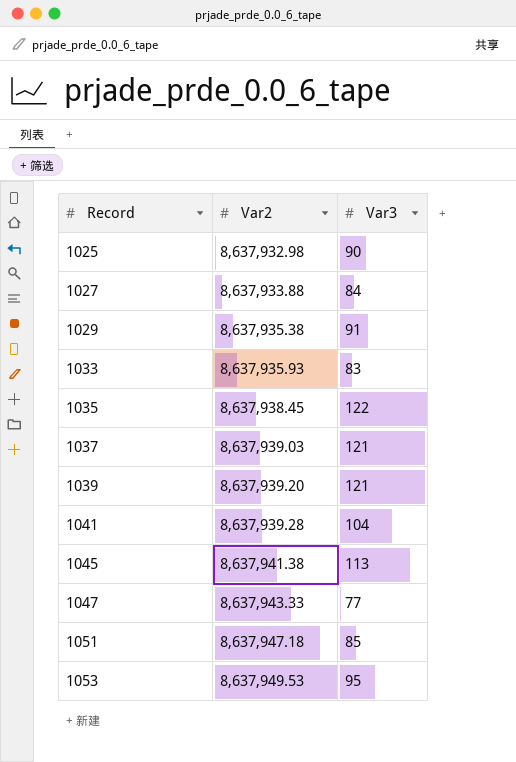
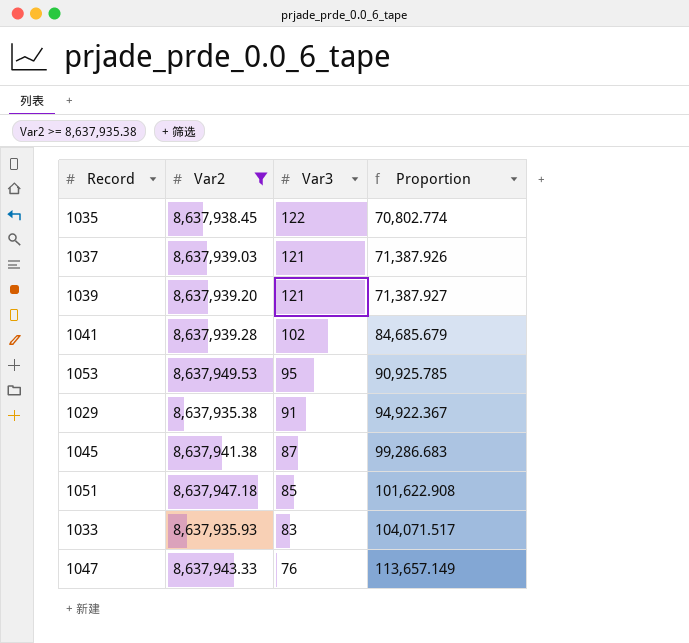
filter: none -> Var2 >= 8,637,935.38
row order: Record ascending -> Var3 descending
column Proportion | formula: none -> [Var2] / [Var3]
1041 | Var3: 104 -> 102
1045 | Var3: 113 -> 87
1047 | Var3: 77 -> 76

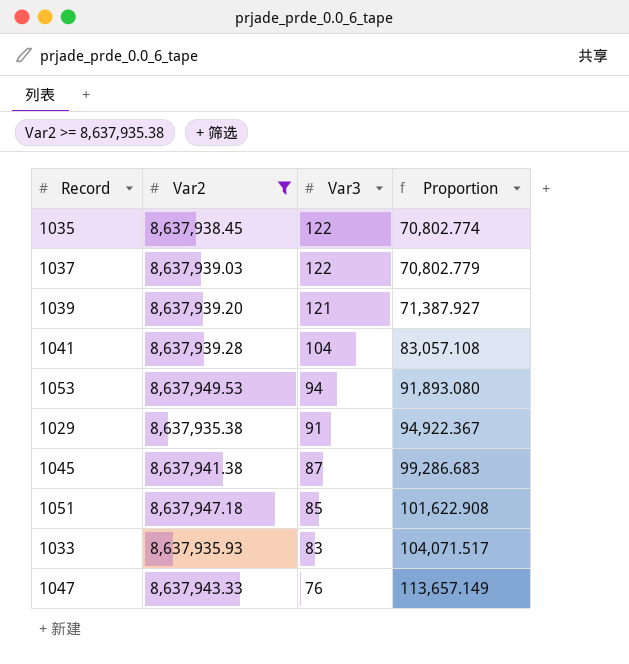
1037 | Var3: 121 -> 122
1037 | Proportion: 71,387.926 -> 70,802.779
1041 | Var3: 102 -> 104
1041 | Proportion: 84,685.679 -> 83,057.108
1053 | Var3: 95 -> 94
1053 | Proportion: 90,925.785 -> 91,893.080

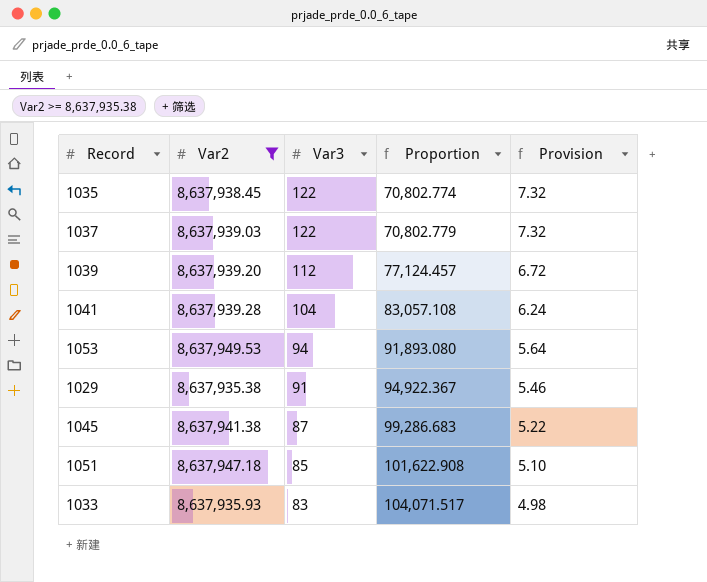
column Provision | formula: none -> [Var3] * 0.06
row 1047: 8,637,943.33 | 76 | 113,657.149 -> none
1039 | Var3: 121 -> 112
1039 | Proportion: 71,387.927 -> 77,124.457

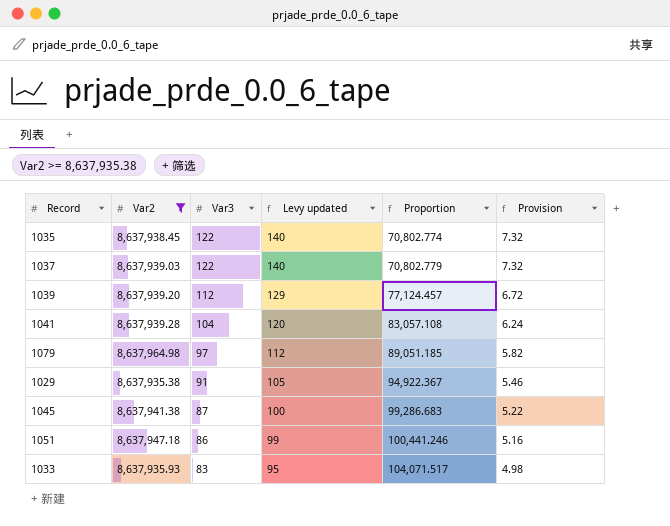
column Levy updated | formula: none -> [Var3] * 1.15
row 1053: 8,637,949.53 | 94 | 91,893.080 | 5.64 -> none
row 1079: none -> 8,637,964.98 | 97 | 112 | 89,051.185 | 5.82
1051 | Var3: 85 -> 86
1051 | Proportion: 101,622.908 -> 100,441.246
1051 | Provision: 5.10 -> 5.16

